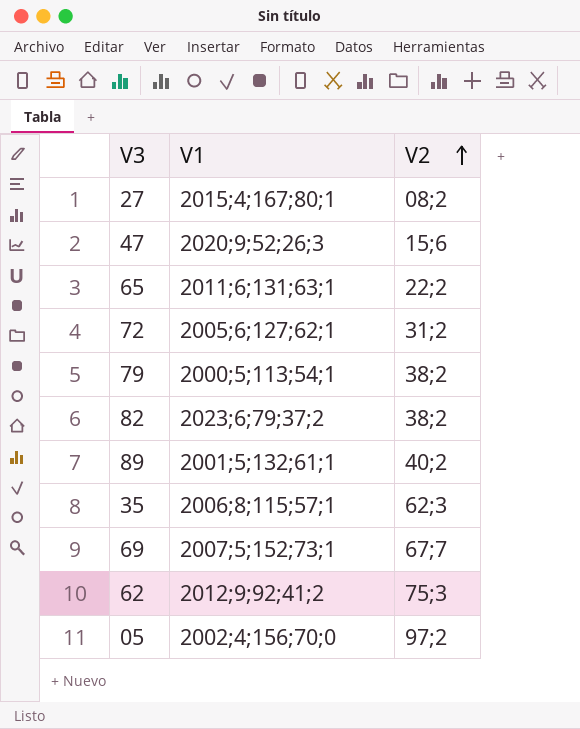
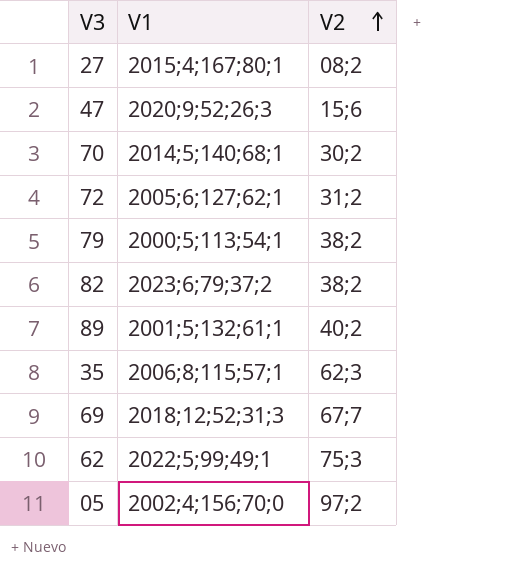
row 65: 2011;6;131;63;1 | 22;2 -> none
row 70: none -> 2014;5;140;68;1 | 30;2
69 | V1: 2007;5;152;73;1 -> 2018;12;52;31;3
62 | V1: 2012;9;92;41;2 -> 2022;5;99;49;1

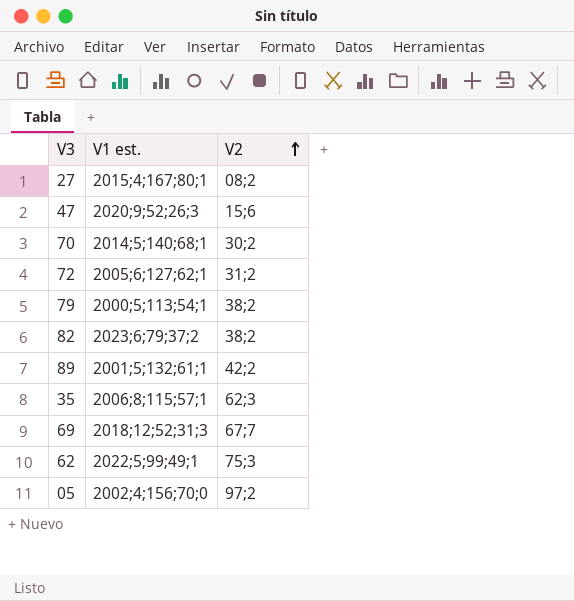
column name: V1 -> V1 est.
89 | V2: 40;2 -> 42;2

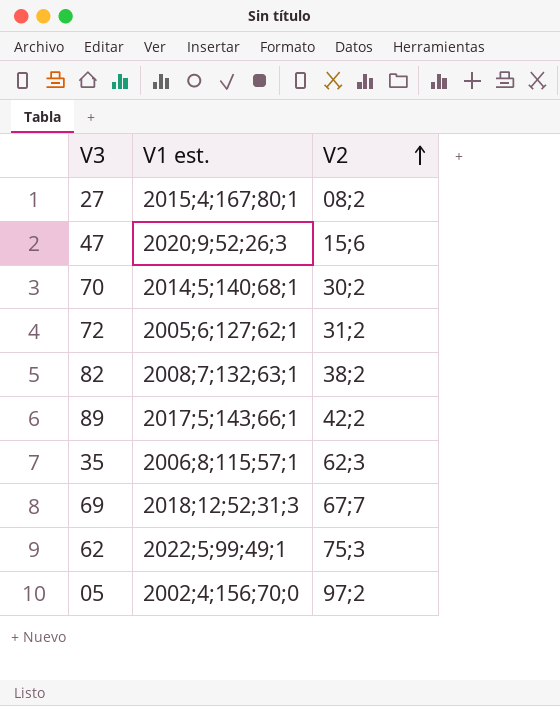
row 79: 2000;5;113;54;1 | 38;2 -> none
82 | V1 est.: 2023;6;79;37;2 -> 2008;7;132;63;1
89 | V1 est.: 2001;5;132;61;1 -> 2017;5;143;66;1

